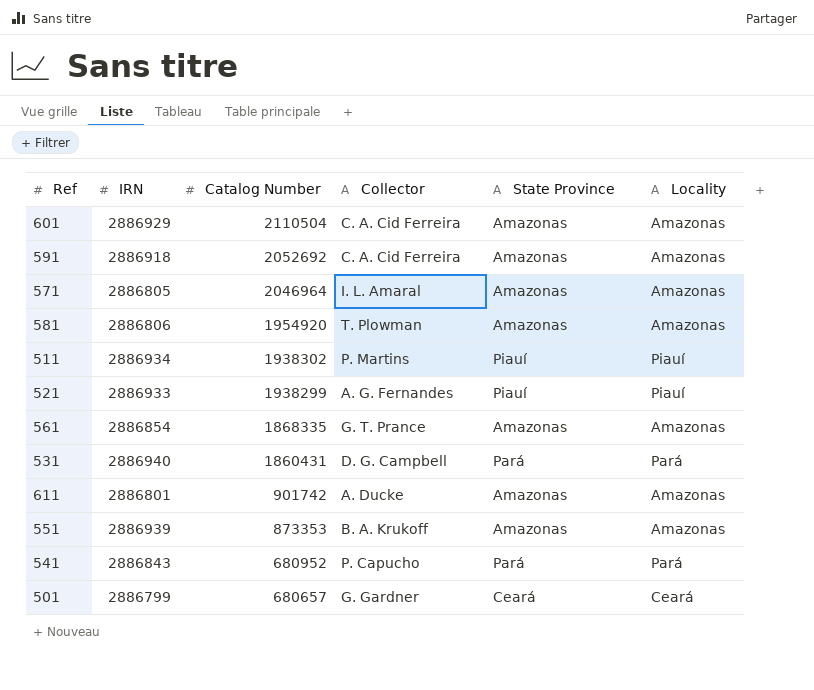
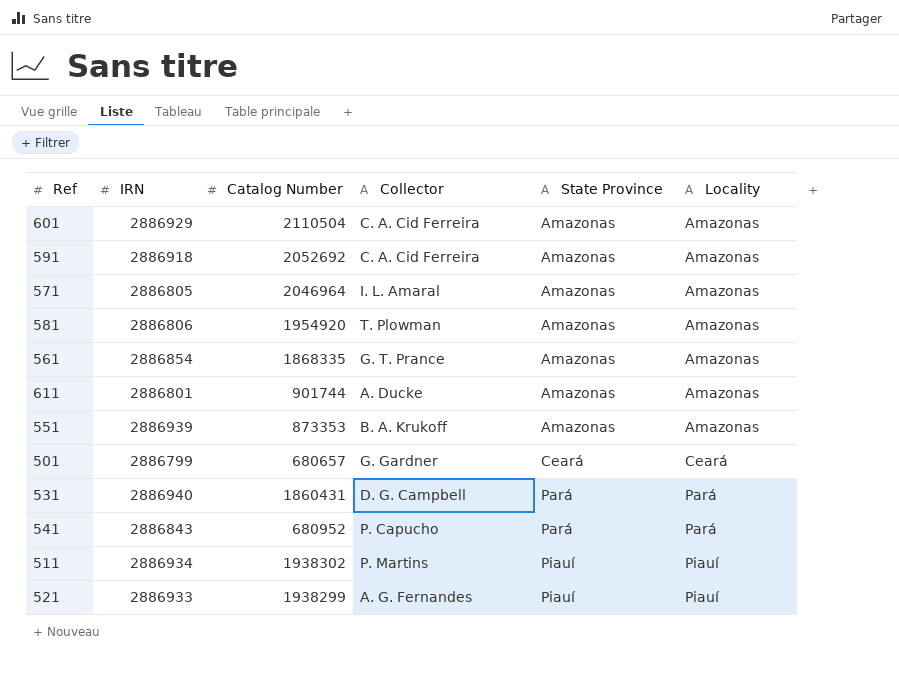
row order: Catalog Number descending -> State Province ascending
611 | Catalog Number: 901742 -> 901744

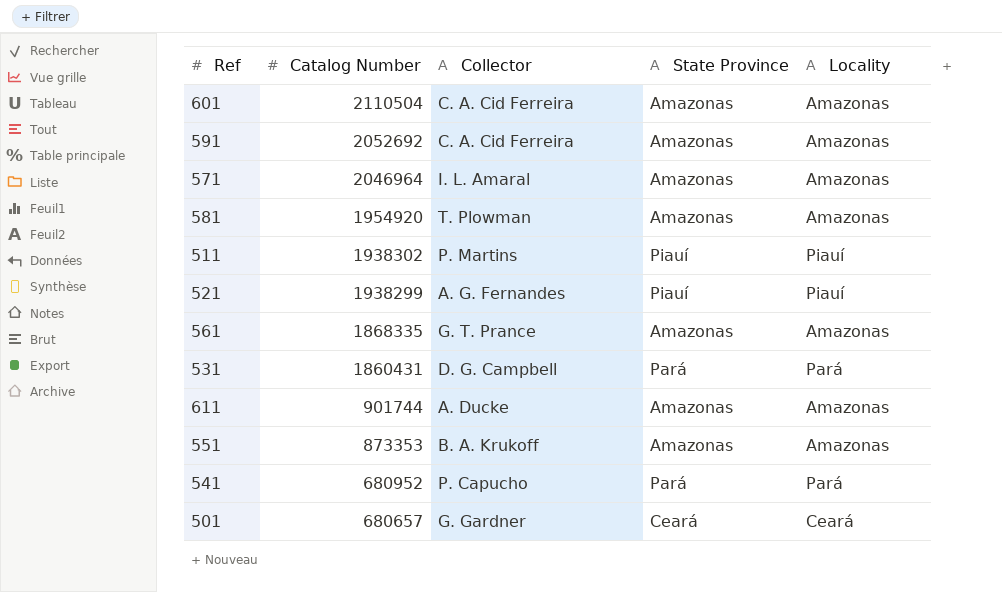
row order: State Province ascending -> Catalog Number descending
column IRN | position: 2 -> none

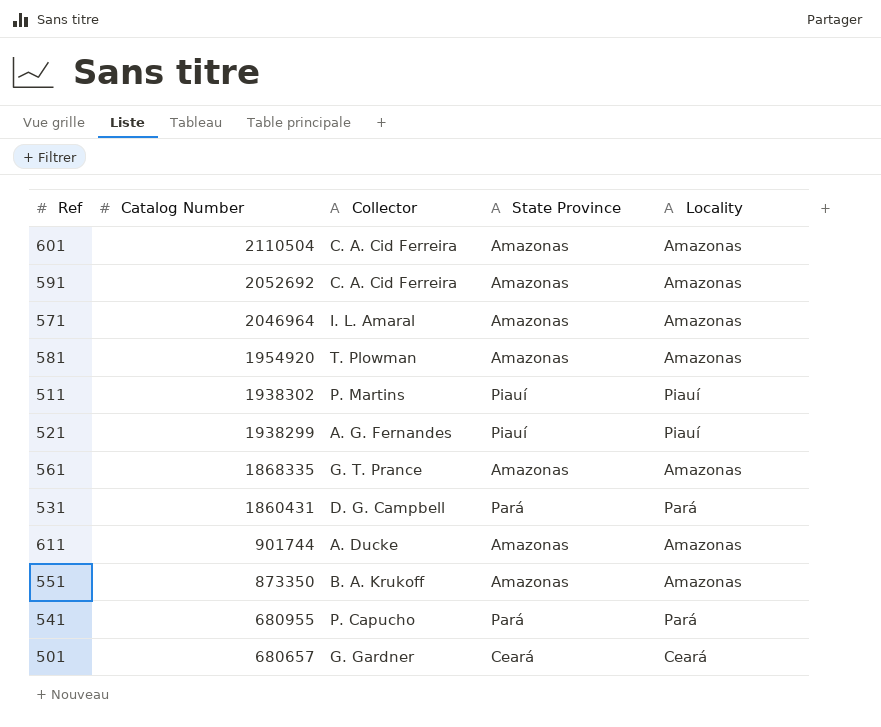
551 | Catalog Number: 873353 -> 873350
541 | Catalog Number: 680952 -> 680955

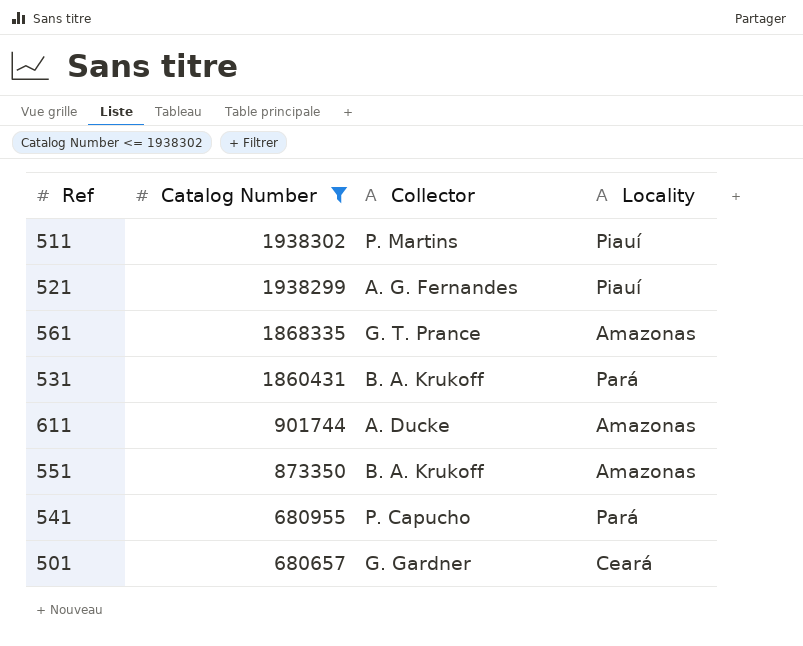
filter: none -> Catalog Number <= 1938302
column State Province | position: 4 -> none
531 | Collector: D. G. Campbell -> B. A. Krukoff

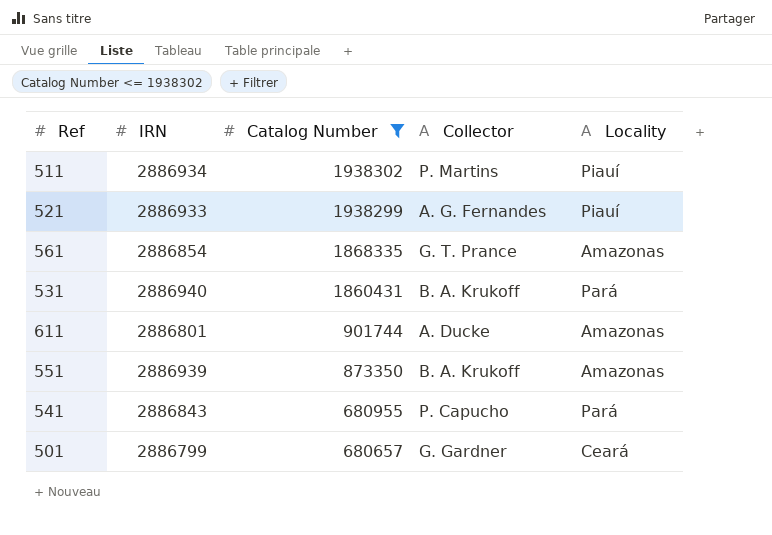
column IRN | position: none -> 2

